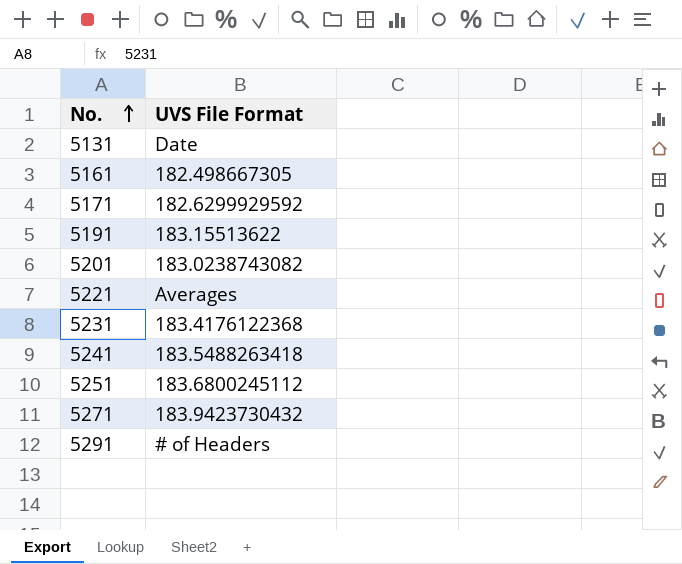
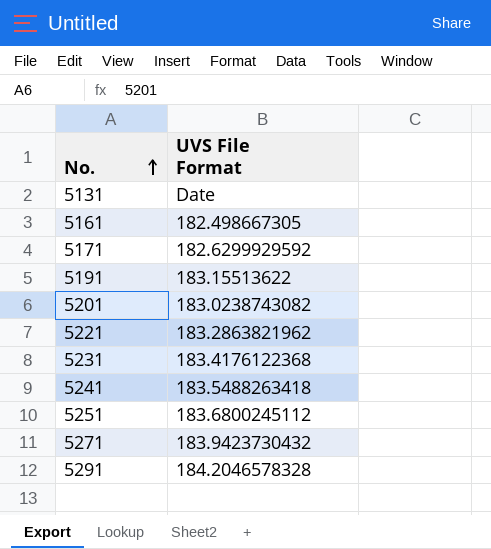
5221 | UVS File Format: Averages -> 183.2863821962
5291 | UVS File Format: # of Headers -> 184.2046578328

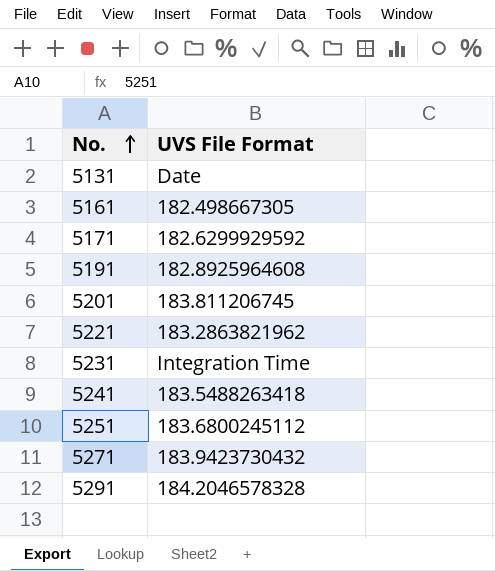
5191 | UVS File Format: 183.15513622 -> 182.8925964608
5201 | UVS File Format: 183.0238743082 -> 183.811206745
5231 | UVS File Format: 183.4176122368 -> Integration Time

